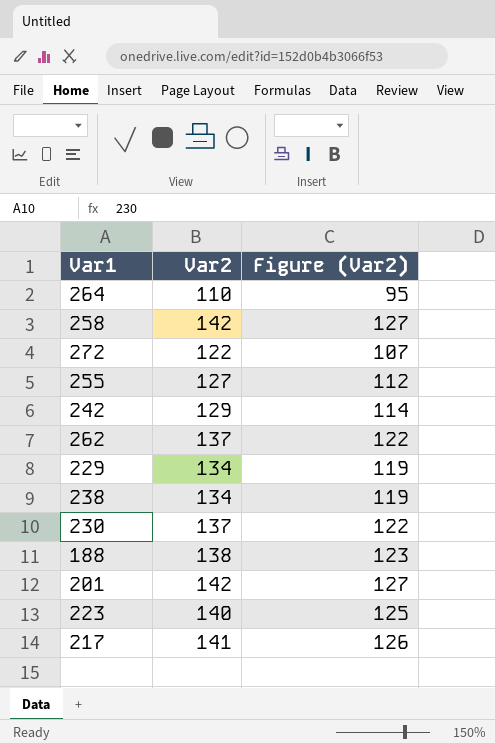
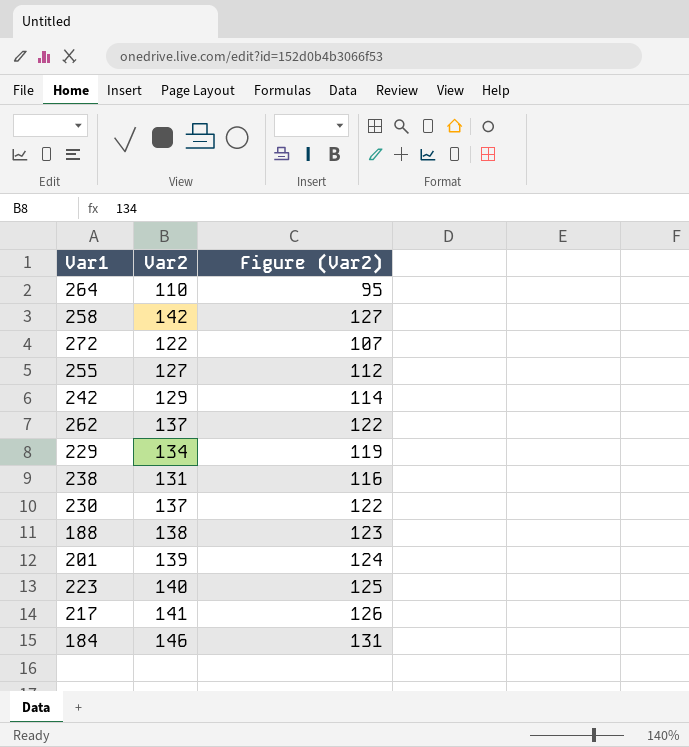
238 | Var2: 134 -> 131
238 | Figure (Var2): 119 -> 116
201 | Var2: 142 -> 139
201 | Figure (Var2): 127 -> 124
row 184: none -> 146 | 131

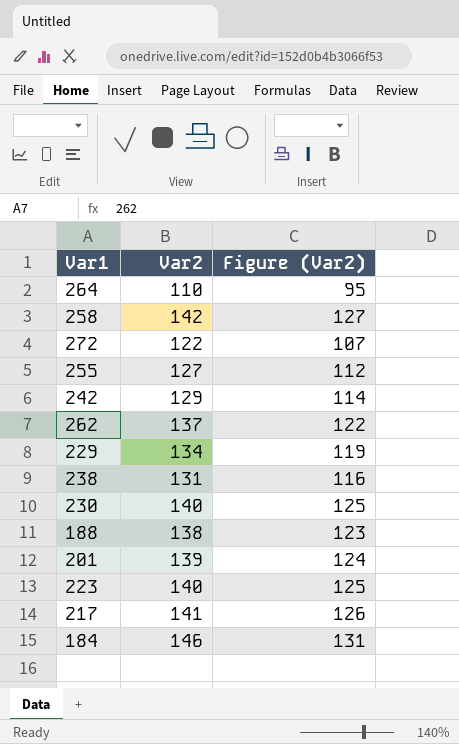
230 | Var2: 137 -> 140
230 | Figure (Var2): 122 -> 125

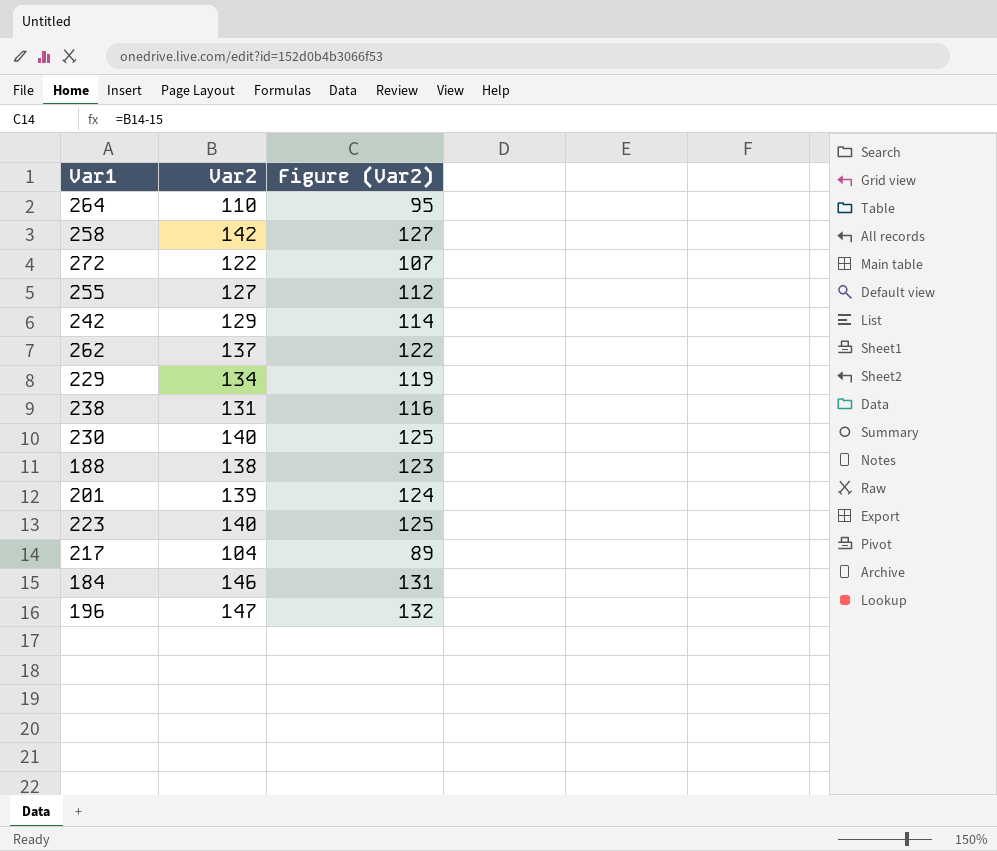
217 | Var2: 141 -> 104
217 | Figure (Var2): 126 -> 89
row 196: none -> 147 | 132

